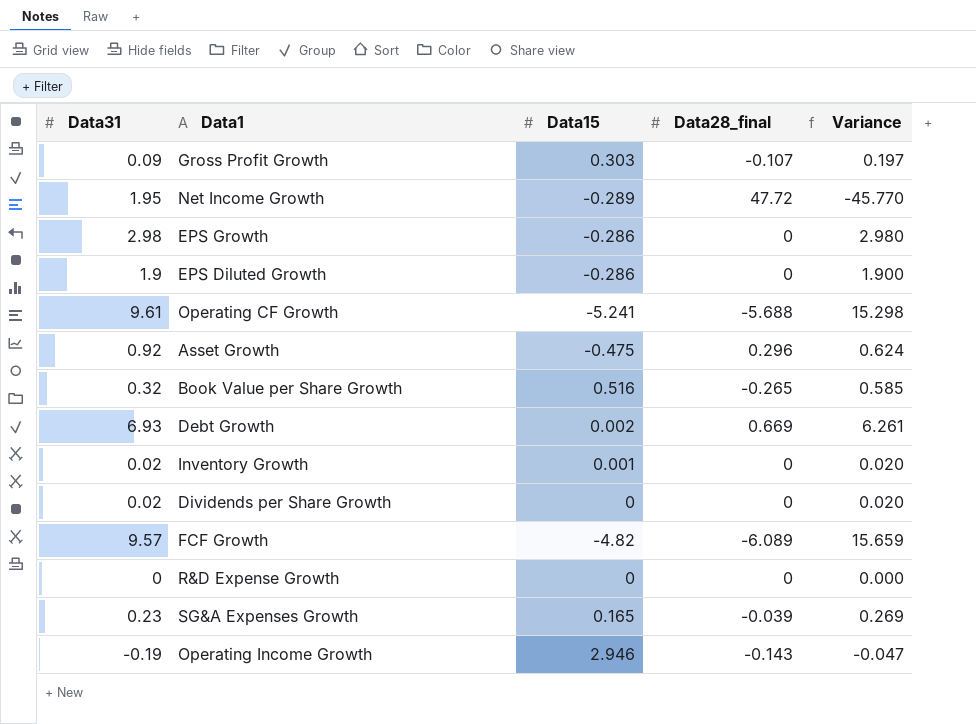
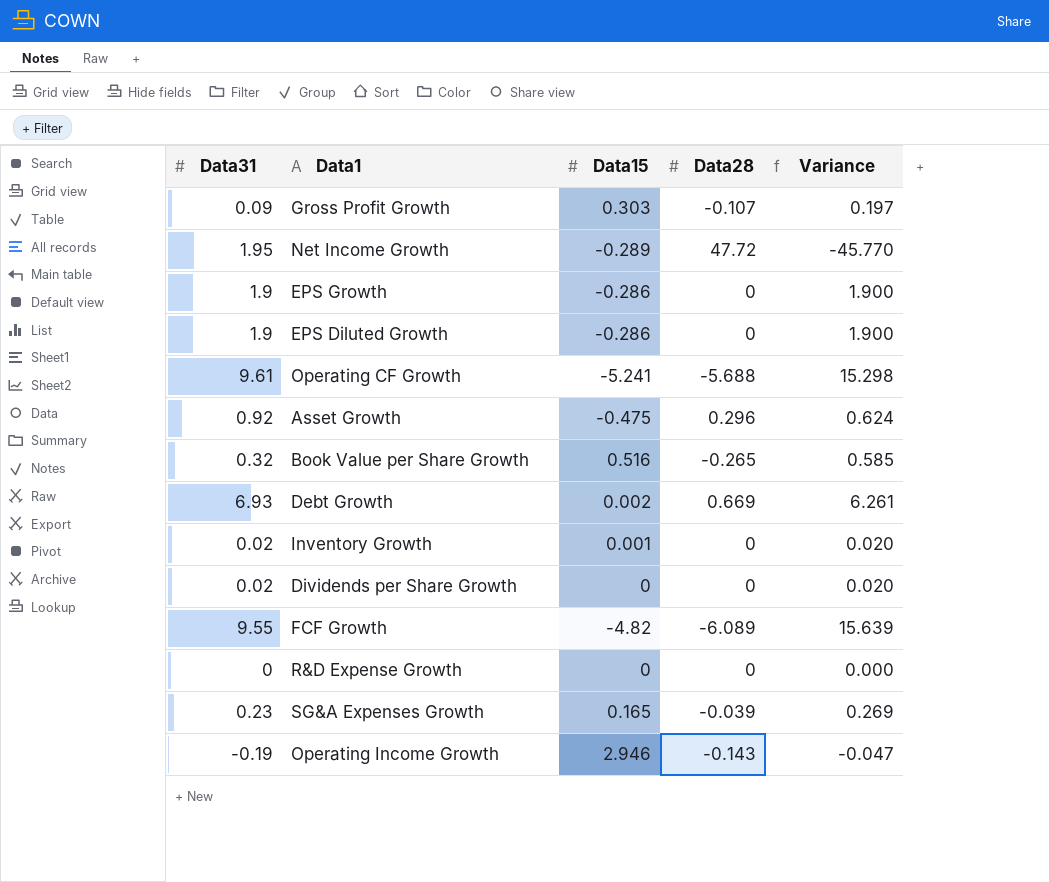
column name: Data28_final -> Data28
EPS Growth | Data31: 2.98 -> 1.9
EPS Growth | Variance: 2.980 -> 1.900
FCF Growth | Data31: 9.57 -> 9.55
FCF Growth | Variance: 15.659 -> 15.639

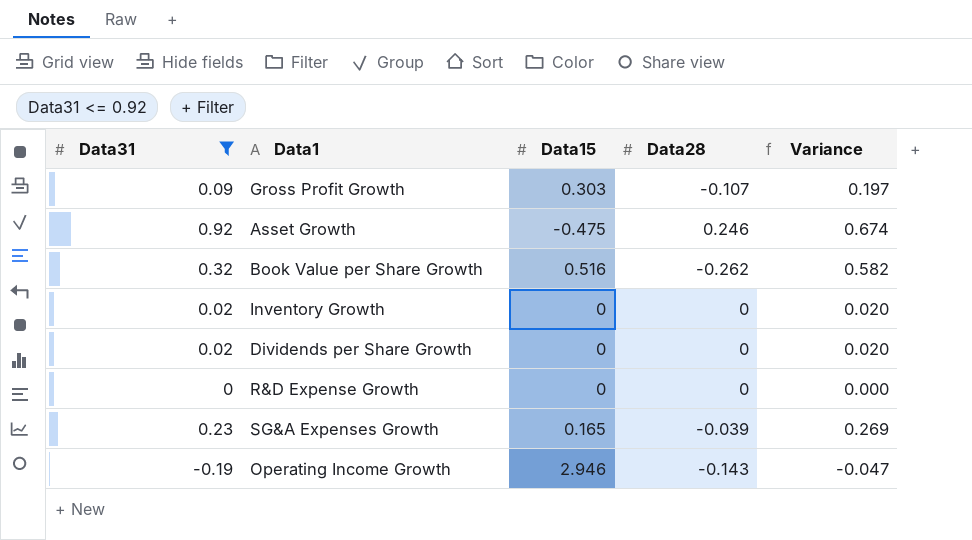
filter: none -> Data31 <= 0.92
Asset Growth | Data28: 0.296 -> 0.246
Asset Growth | Variance: 0.624 -> 0.674
Book Value per Share Growth | Data28: -0.265 -> -0.262
Book Value per Share Growth | Variance: 0.585 -> 0.582
Inventory Growth | Data15: 0.001 -> 0

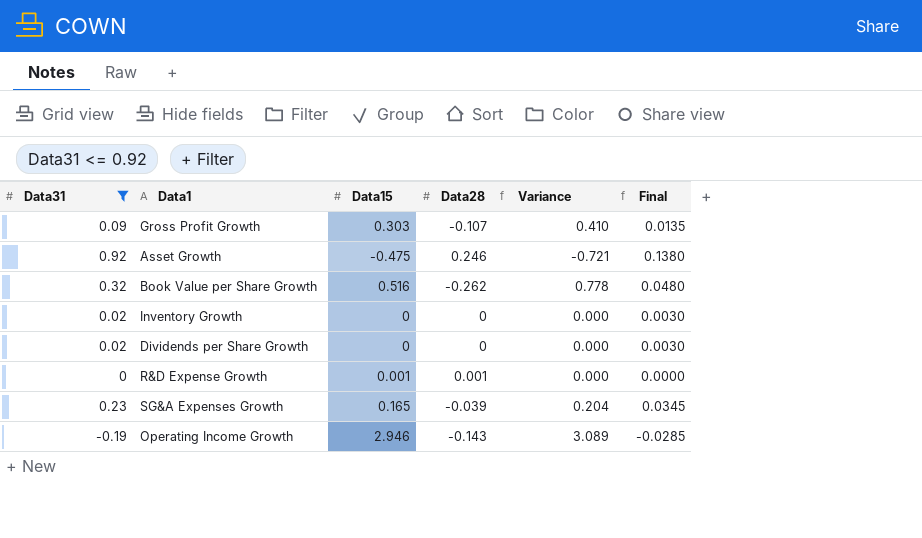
column Variance | formula: [Data31] - [Data28] -> [Data15] - [Data28]
column Final | formula: none -> [Data31] * 0.15
R&D Expense Growth | Data15: 0 -> 0.001
R&D Expense Growth | Data28: 0 -> 0.001

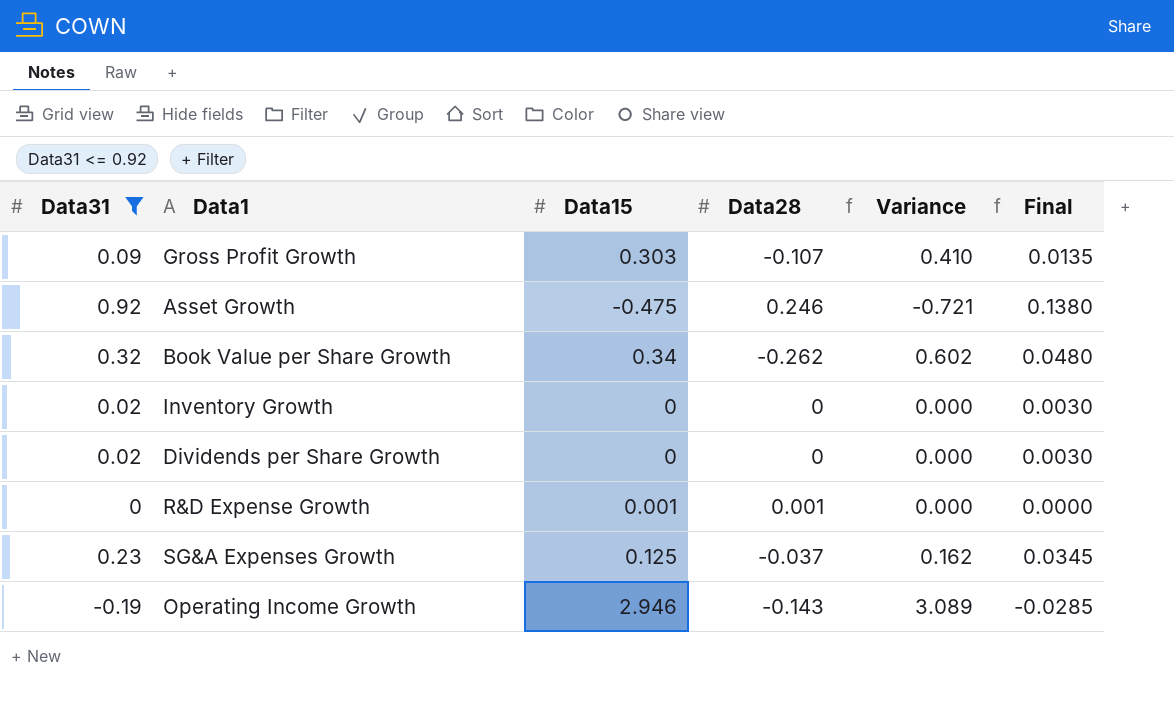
Book Value per Share Growth | Data15: 0.516 -> 0.34
Book Value per Share Growth | Variance: 0.778 -> 0.602
SG&A Expenses Growth | Data15: 0.165 -> 0.125
SG&A Expenses Growth | Data28: -0.039 -> -0.037
SG&A Expenses Growth | Variance: 0.204 -> 0.162

